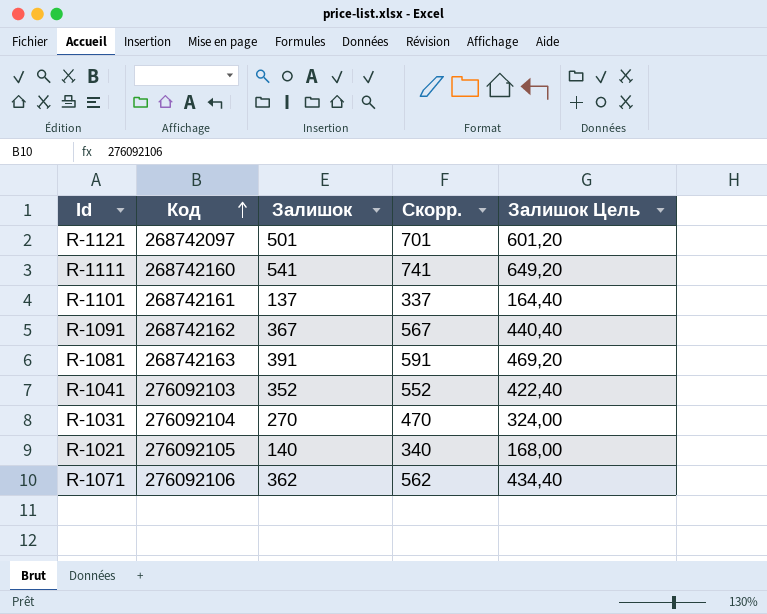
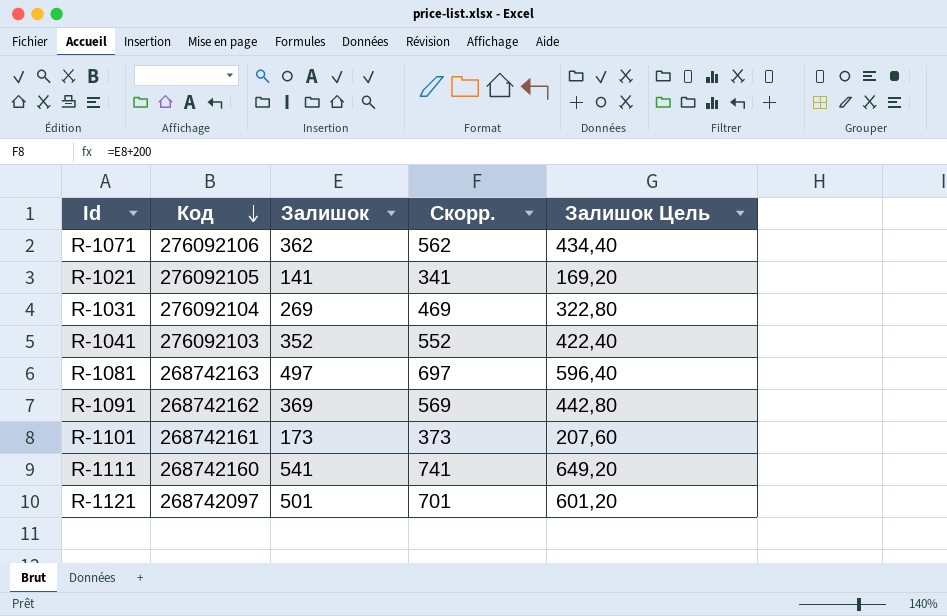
row order: Код ascending -> Код descending
R-1021 | Залишок: 140 -> 141
R-1021 | Скорр.: 340 -> 341
R-1021 | Залишок Цель: 168,00 -> 169,20
R-1031 | Залишок: 270 -> 269
R-1031 | Скорр.: 470 -> 469
R-1031 | Залишок Цель: 324,00 -> 322,80
R-1081 | Залишок: 391 -> 497
R-1081 | Скорр.: 591 -> 697
R-1081 | Залишок Цель: 469,20 -> 596,40
R-1091 | Залишок: 367 -> 369
R-1091 | Скорр.: 567 -> 569
R-1091 | Залишок Цель: 440,40 -> 442,80
R-1101 | Залишок: 137 -> 173
R-1101 | Скорр.: 337 -> 373
R-1101 | Залишок Цель: 164,40 -> 207,60

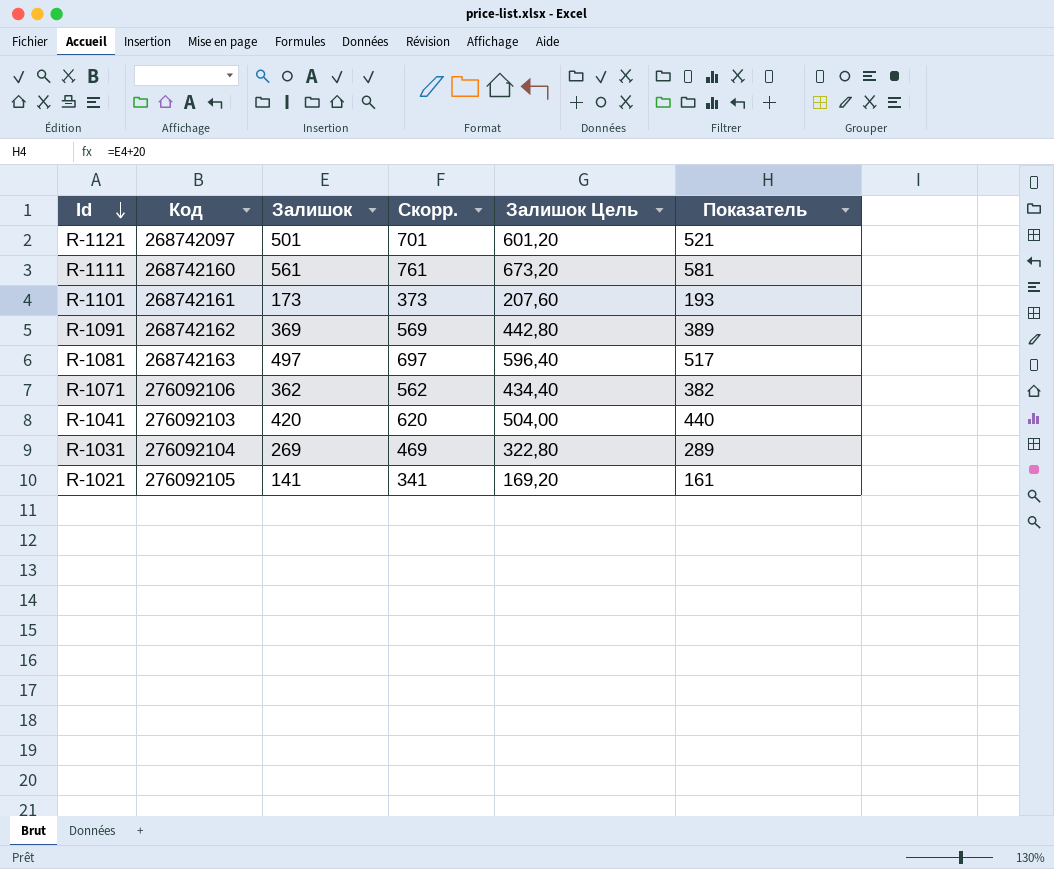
row order: Код descending -> Id descending
column Показатель | formula: none -> [Залишок] + 20
R-1111 | Залишок: 541 -> 561
R-1111 | Скорр.: 741 -> 761
R-1111 | Залишок Цель: 649,20 -> 673,20
R-1041 | Залишок: 352 -> 420
R-1041 | Скорр.: 552 -> 620
R-1041 | Залишок Цель: 422,40 -> 504,00

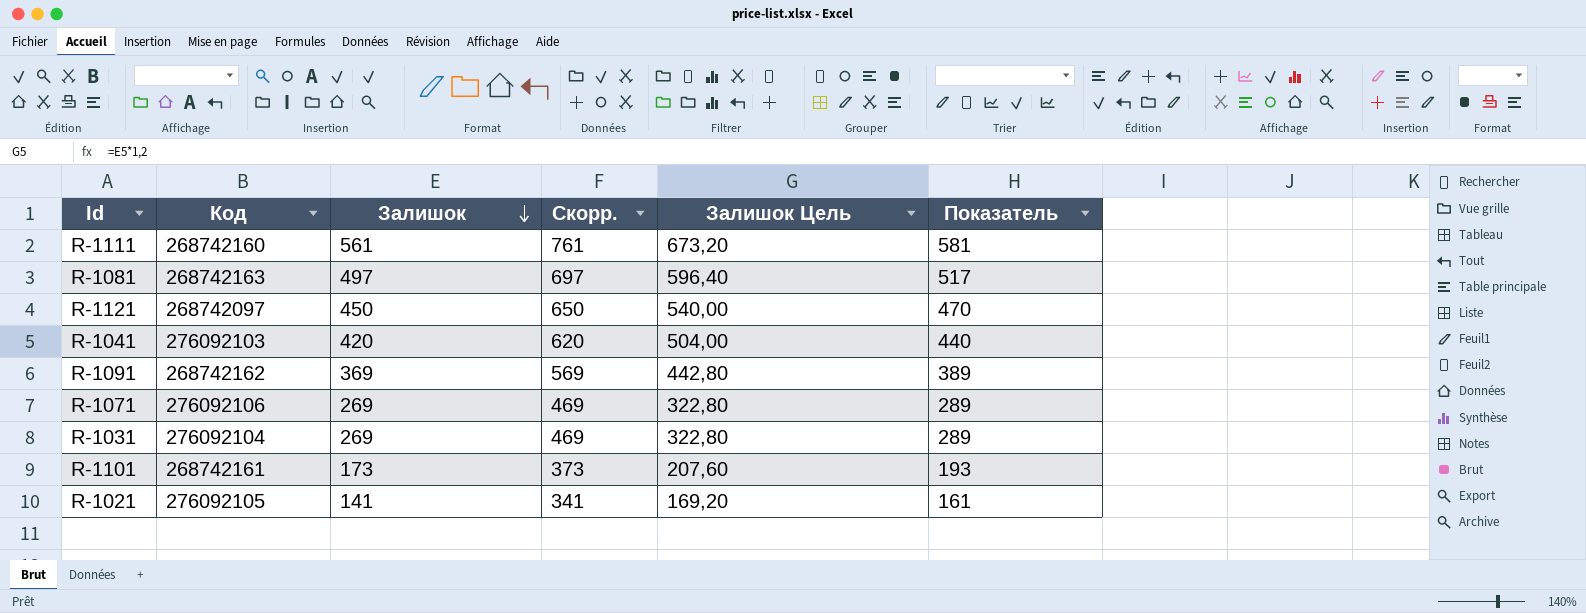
row order: Id descending -> Залишок descending
R-1121 | Залишок: 501 -> 450
R-1121 | Скорр.: 701 -> 650
R-1121 | Залишок Цель: 601,20 -> 540,00
R-1121 | Показатель: 521 -> 470
R-1071 | Залишок: 362 -> 269
R-1071 | Скорр.: 562 -> 469
R-1071 | Залишок Цель: 434,40 -> 322,80
R-1071 | Показатель: 382 -> 289

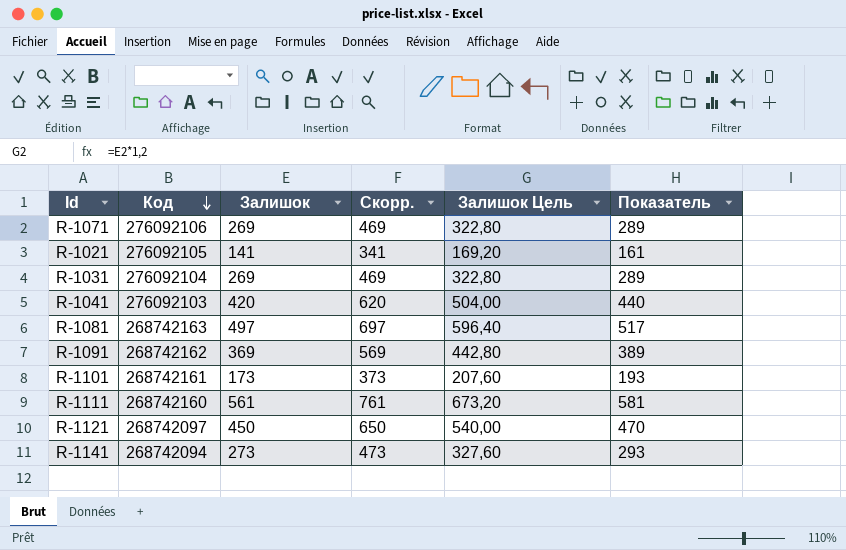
row order: Залишок descending -> Код descending
row R-1141: none -> 268742094 | 273 | 473 | 327,60 | 293

